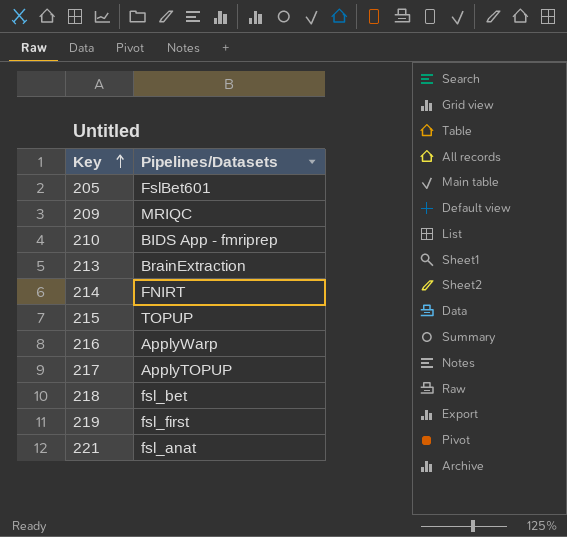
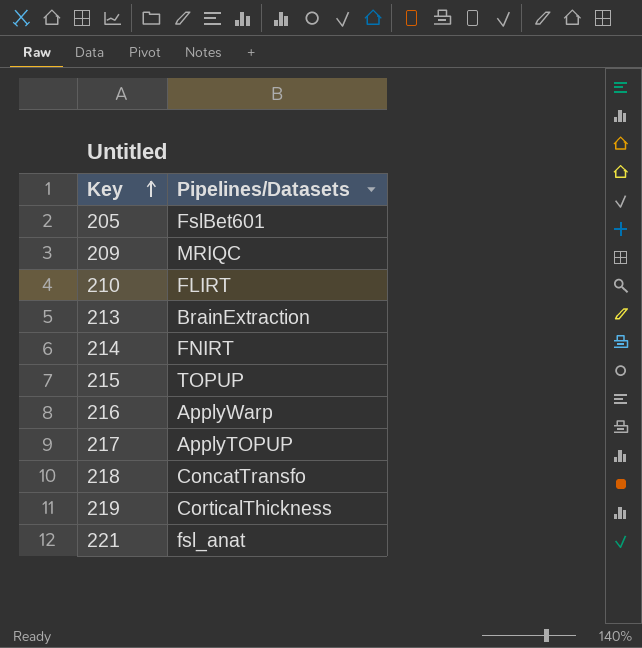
210 | Pipelines/Datasets: BIDS App - fmriprep -> FLIRT
218 | Pipelines/Datasets: fsl_bet -> ConcatTransfo
219 | Pipelines/Datasets: fsl_first -> CorticalThickness

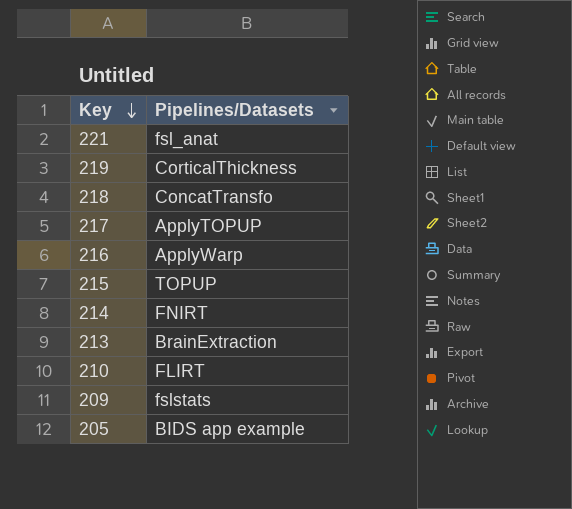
row order: Key ascending -> Key descending
209 | Pipelines/Datasets: MRIQC -> fslstats
205 | Pipelines/Datasets: FslBet601 -> BIDS app example

